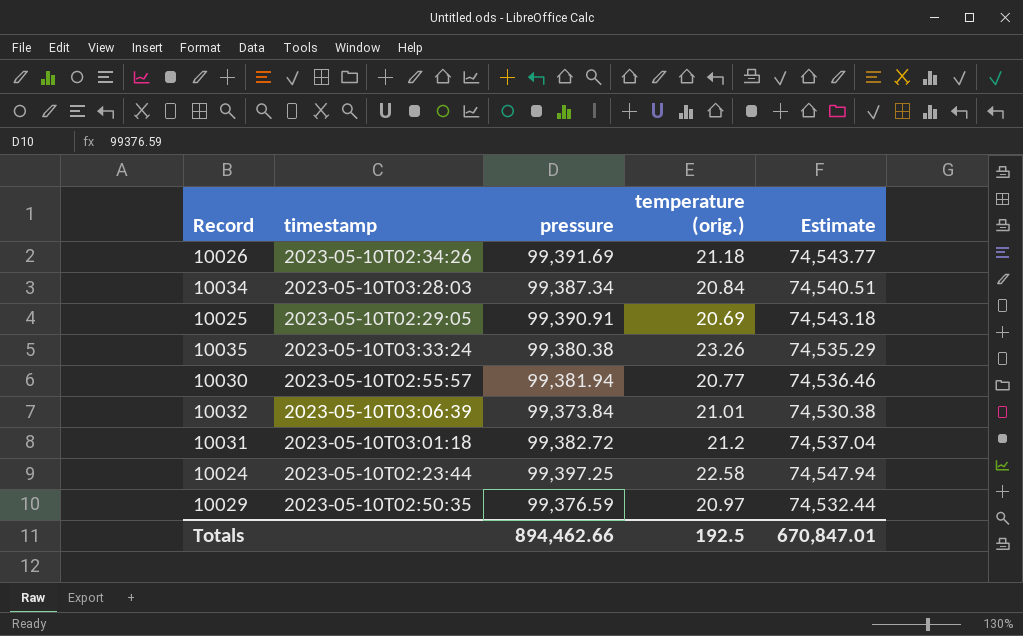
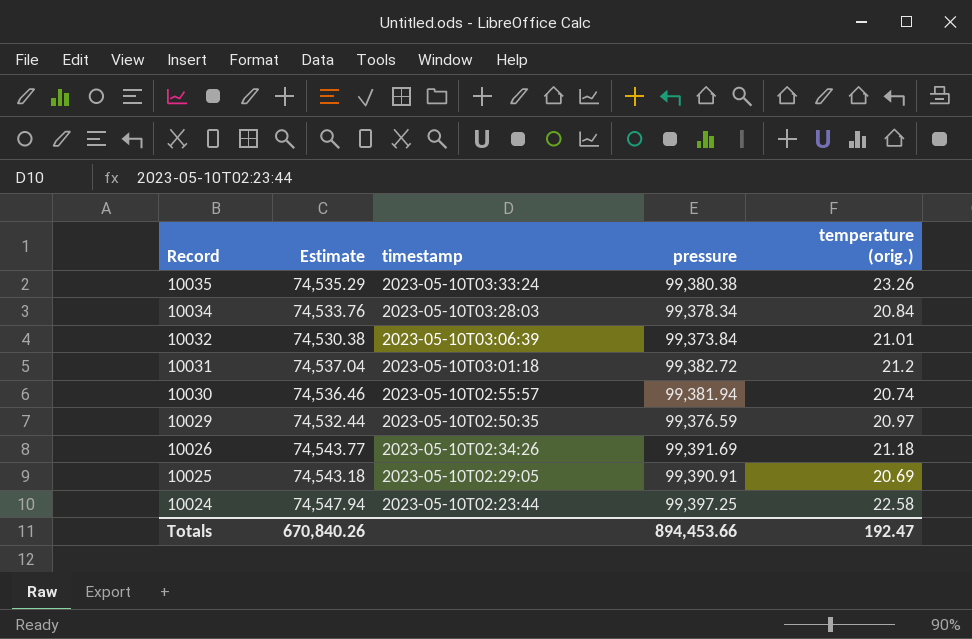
row order: none -> Record descending
column Estimate | position: 5 -> 2
10034 | Estimate: 74,540.51 -> 74,533.76
10034 | pressure: 99,387.34 -> 99,378.34
10030 | temperature (orig.): 20.77 -> 20.74
Totals | Estimate: 670,847.01 -> 670,840.26
Totals | pressure: 894,462.66 -> 894,453.66
Totals | temperature (orig.): 192.5 -> 192.47

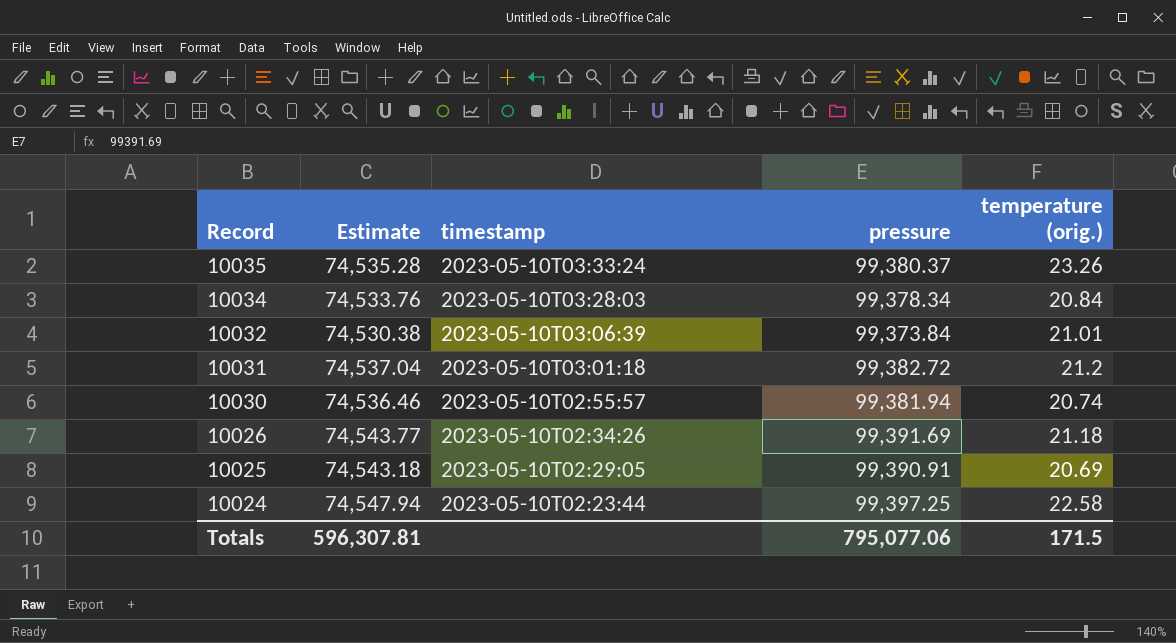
row 10029: 74,532.44 | 2023-05-10T02:50:35 | 99,376.59 | 20.97 -> none
10035 | Estimate: 74,535.29 -> 74,535.28
10035 | pressure: 99,380.38 -> 99,380.37
Totals | Estimate: 670,840.26 -> 596,307.81
Totals | pressure: 894,453.66 -> 795,077.06
Totals | temperature (orig.): 192.47 -> 171.5

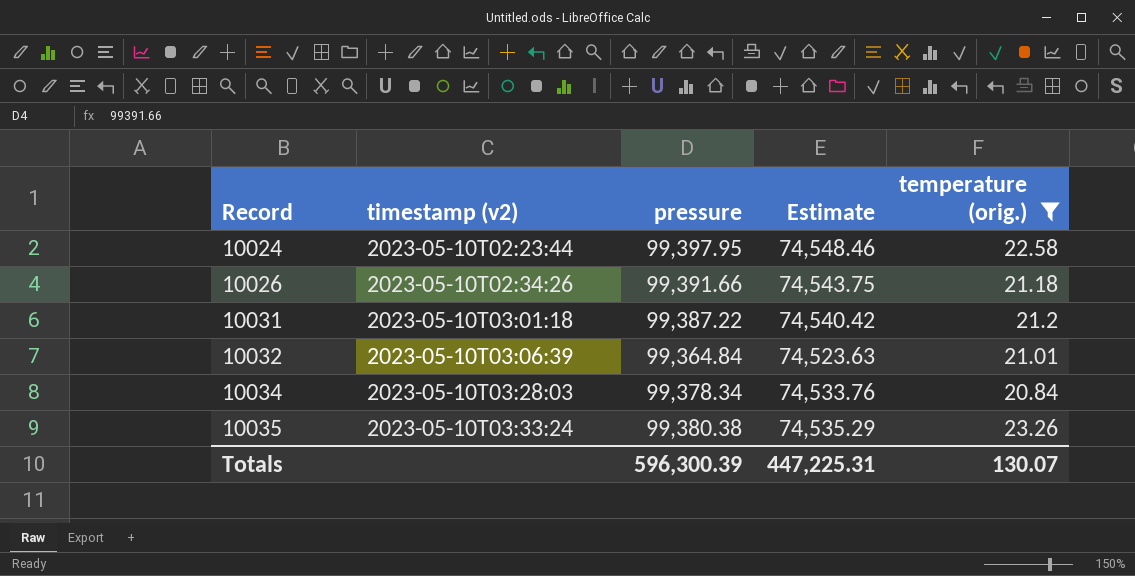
filter: none -> temperature (orig.) >= 20.84
row order: Record descending -> Record ascending
column name: timestamp -> timestamp (v2)
column Estimate | position: 2 -> 4
10024 | pressure: 99,397.25 -> 99,397.95
10024 | Estimate: 74,547.94 -> 74,548.46
10026 | pressure: 99,391.69 -> 99,391.66
10026 | Estimate: 74,543.77 -> 74,543.75
10031 | pressure: 99,382.72 -> 99,387.22
10031 | Estimate: 74,537.04 -> 74,540.42
10032 | pressure: 99,373.84 -> 99,364.84
10032 | Estimate: 74,530.38 -> 74,523.63
10035 | pressure: 99,380.37 -> 99,380.38
10035 | Estimate: 74,535.28 -> 74,535.29
Totals | pressure: 795,077.06 -> 596,300.39
Totals | Estimate: 596,307.81 -> 447,225.31
Totals | temperature (orig.): 171.5 -> 130.07

